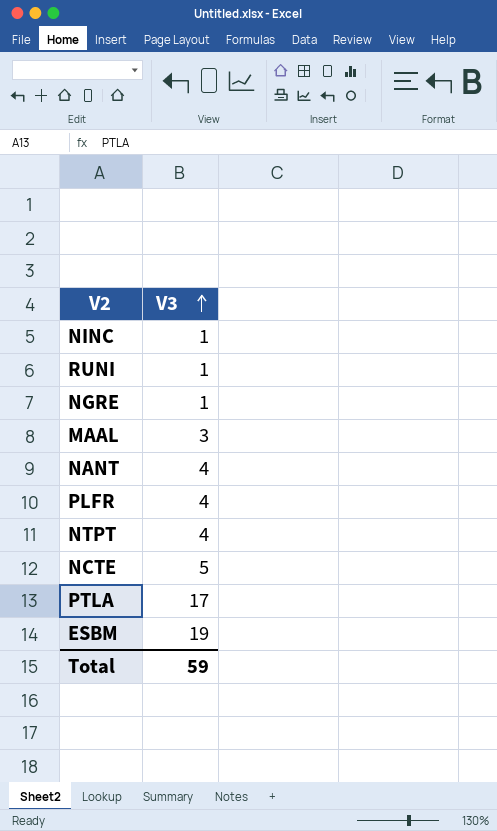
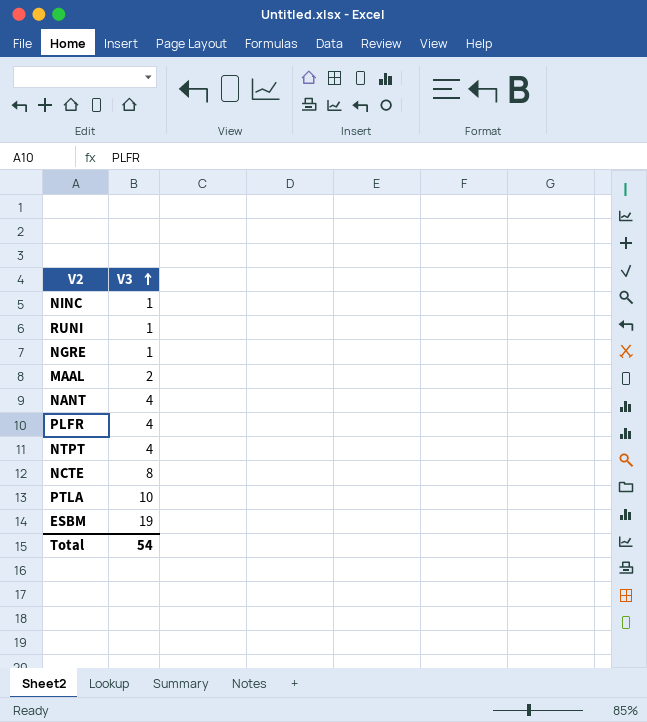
MAAL | V3: 3 -> 2
NCTE | V3: 5 -> 8
PTLA | V3: 17 -> 10
Total | V3: 59 -> 54

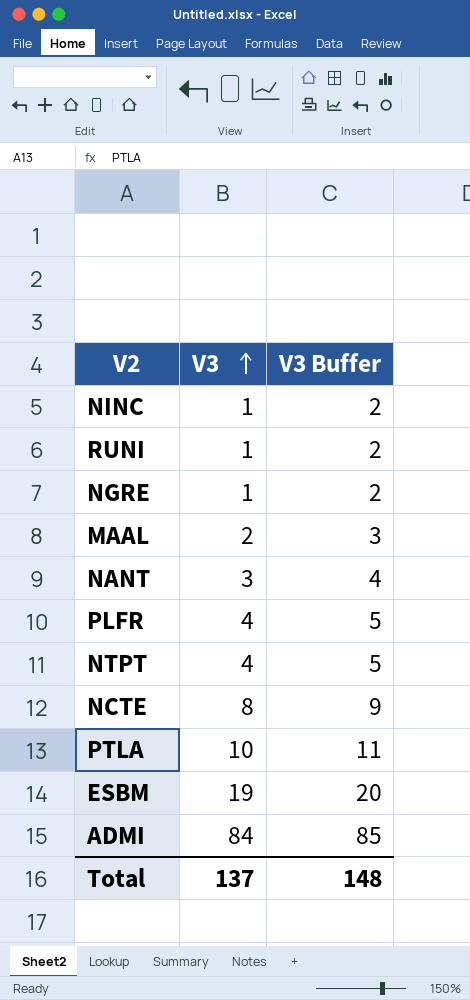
column V3 Buffer | formula: none -> [V3] + 1
NANT | V3: 4 -> 3
row ADMI: none -> 84 | 85
Total | V3: 54 -> 137

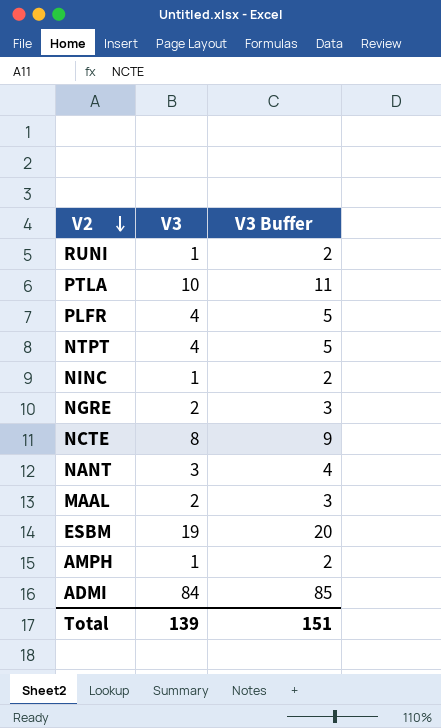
row order: V3 ascending -> V2 descending
NGRE | V3: 1 -> 2
NGRE | V3 Buffer: 2 -> 3
row AMPH: none -> 1 | 2
Total | V3: 137 -> 139
Total | V3 Buffer: 148 -> 151

